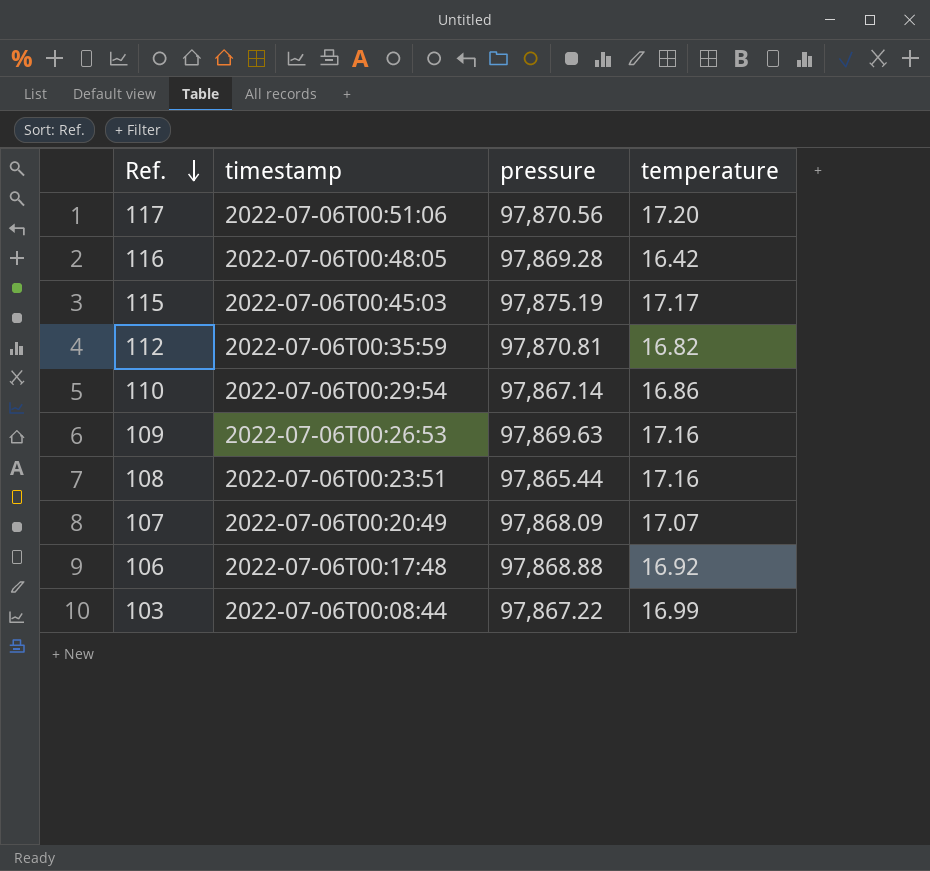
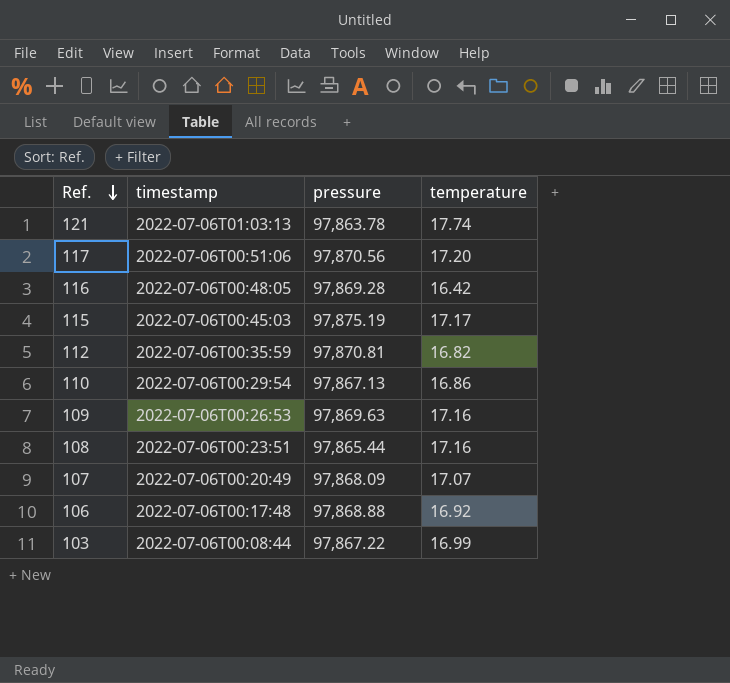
row 121: none -> 2022-07-06T01:03:13 | 97,863.78 | 17.74
110 | pressure: 97,867.14 -> 97,867.13

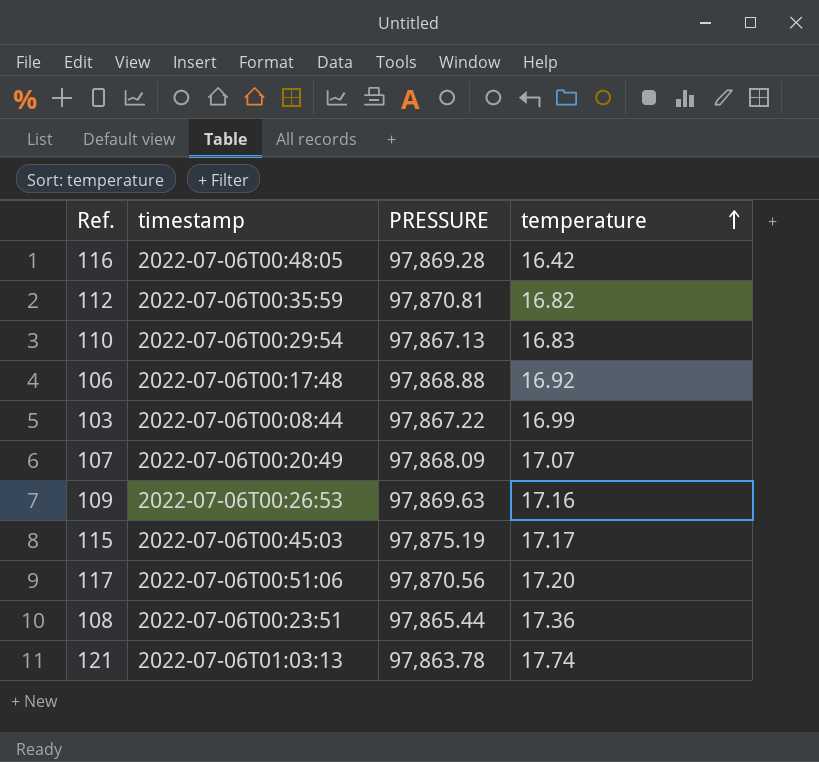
row order: Ref. descending -> temperature ascending
column name: pressure -> PRESSURE
110 | temperature: 16.86 -> 16.83
108 | temperature: 17.16 -> 17.36

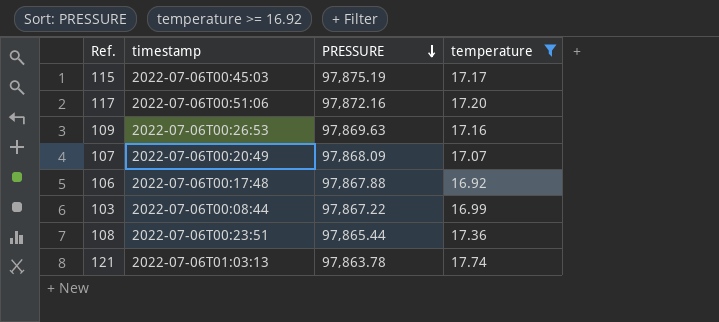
filter: none -> temperature >= 16.92
row order: temperature ascending -> PRESSURE descending
117 | PRESSURE: 97,870.56 -> 97,872.16
106 | PRESSURE: 97,868.88 -> 97,867.88

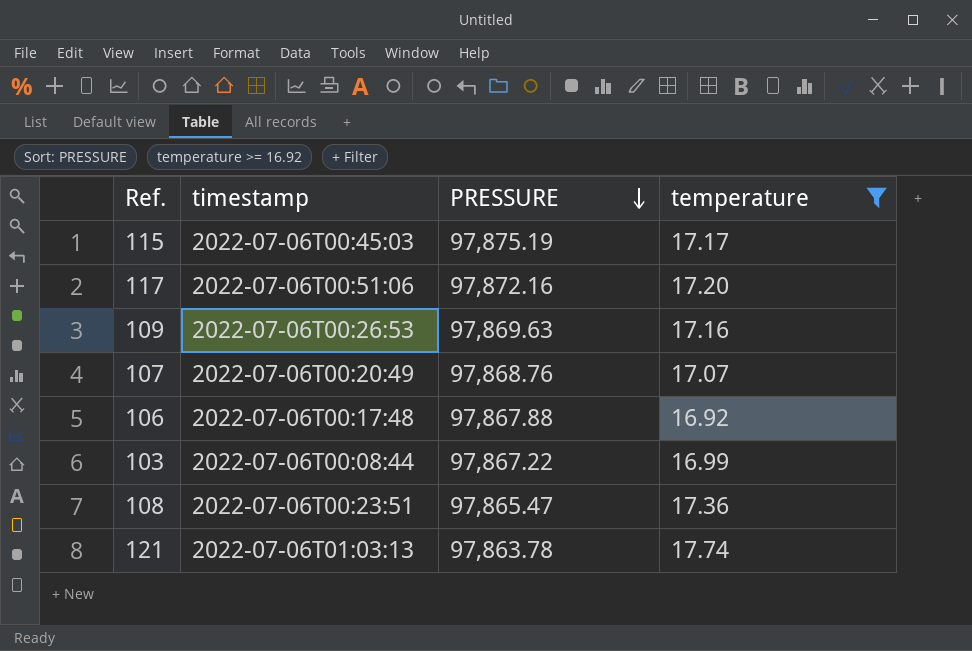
107 | PRESSURE: 97,868.09 -> 97,868.76
108 | PRESSURE: 97,865.44 -> 97,865.47

